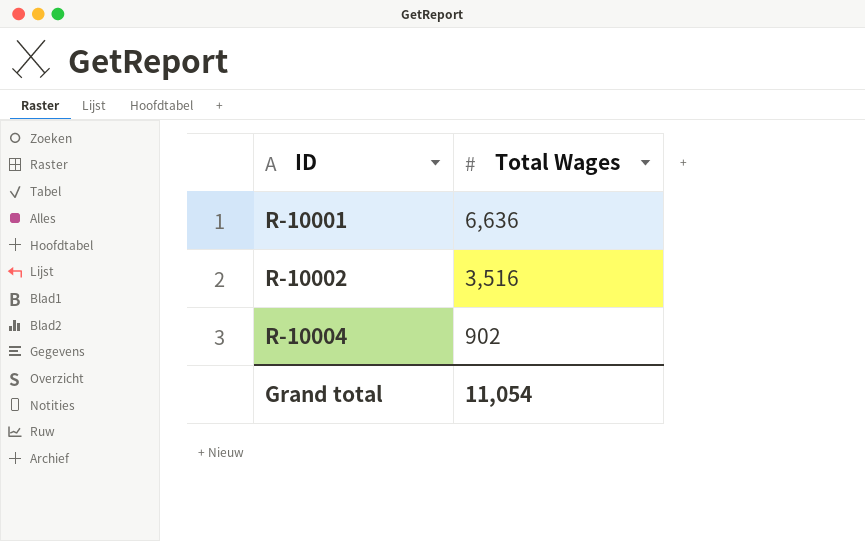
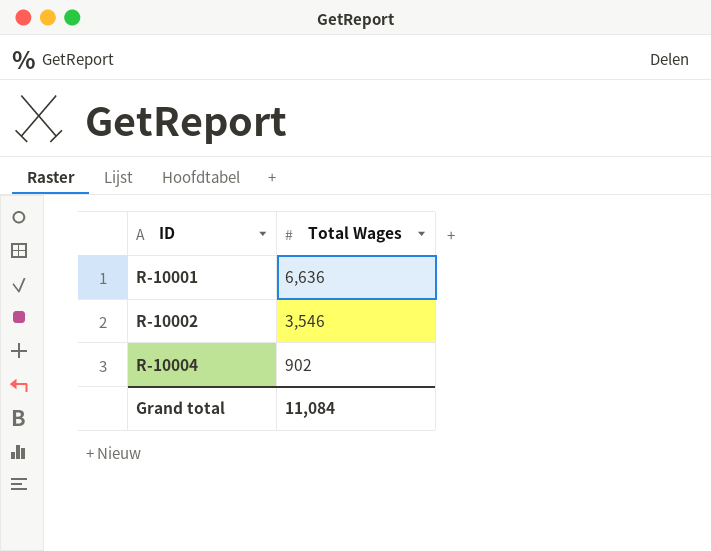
R-10002 | Total Wages: 3,516 -> 3,546
Grand total | Total Wages: 11,054 -> 11,084

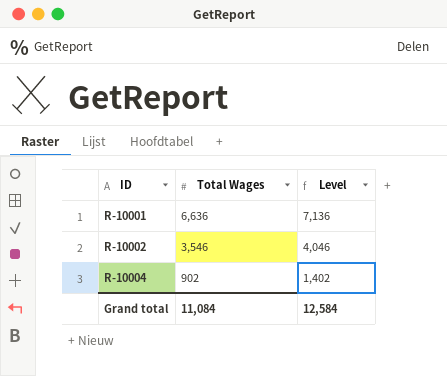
column Level | formula: none -> [Total Wages] + 500

